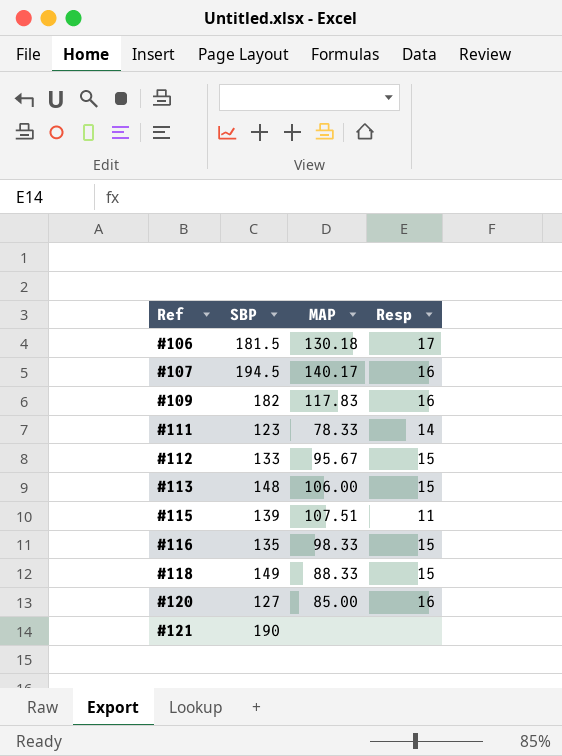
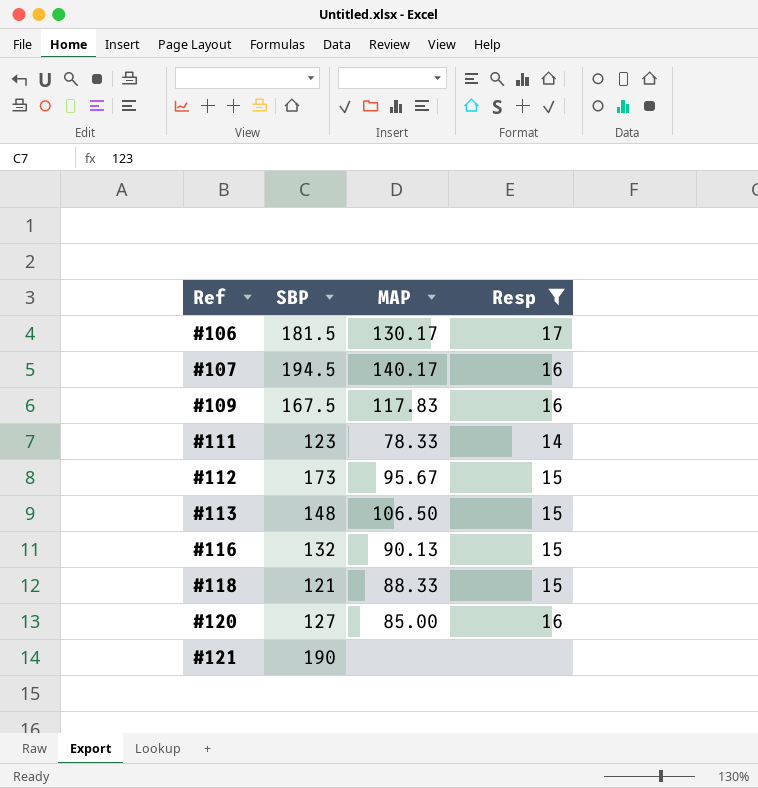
filter: none -> Resp != 11
#106 | MAP: 130.18 -> 130.17
#109 | SBP: 182 -> 167.5
#112 | SBP: 133 -> 173
#113 | MAP: 106.00 -> 106.50
#116 | SBP: 135 -> 132
#116 | MAP: 98.33 -> 90.13
#118 | SBP: 149 -> 121

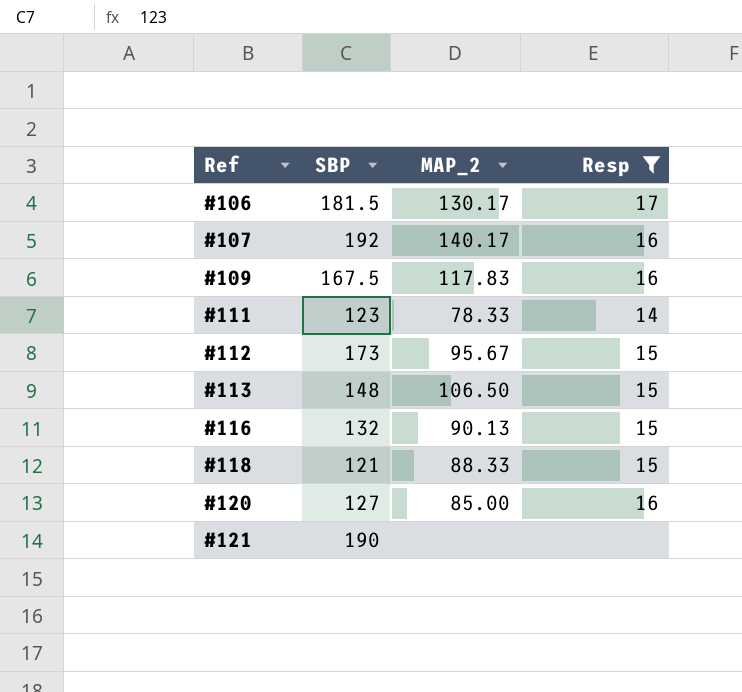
column name: MAP -> MAP_2
#107 | SBP: 194.5 -> 192

